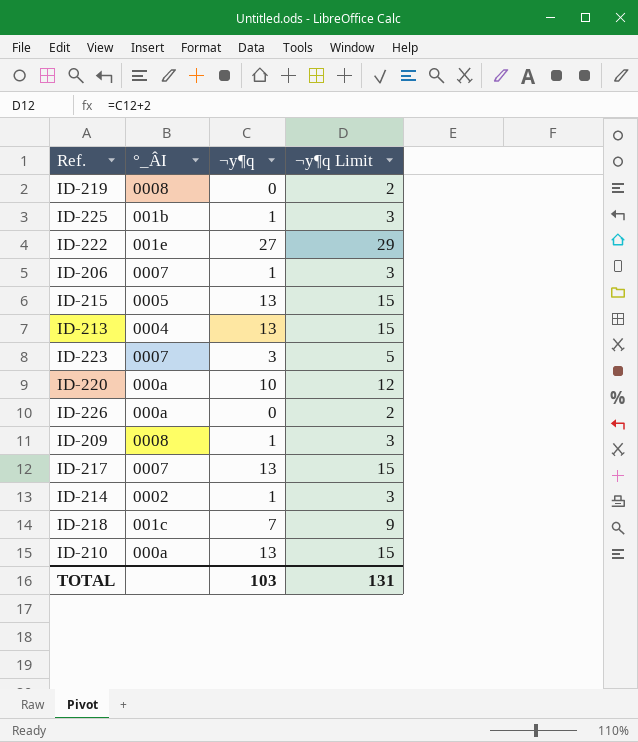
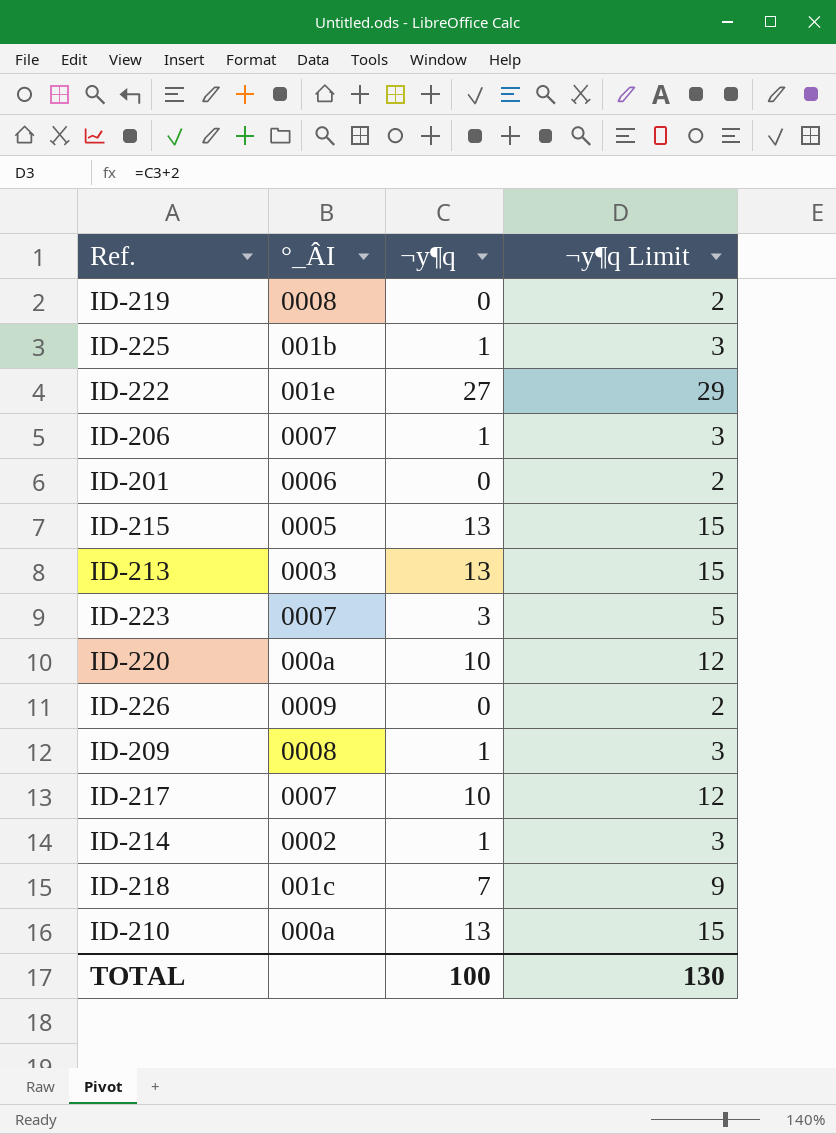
row ID-201: none -> 0006 | 0 | 2
ID-213 | °_ÂI: 0004 -> 0003
ID-226 | °_ÂI: 000a -> 0009
ID-217 | ¬y¶q: 13 -> 10
ID-217 | ¬y¶q Limit: 15 -> 12
TOTAL | ¬y¶q: 103 -> 100
TOTAL | ¬y¶q Limit: 131 -> 130

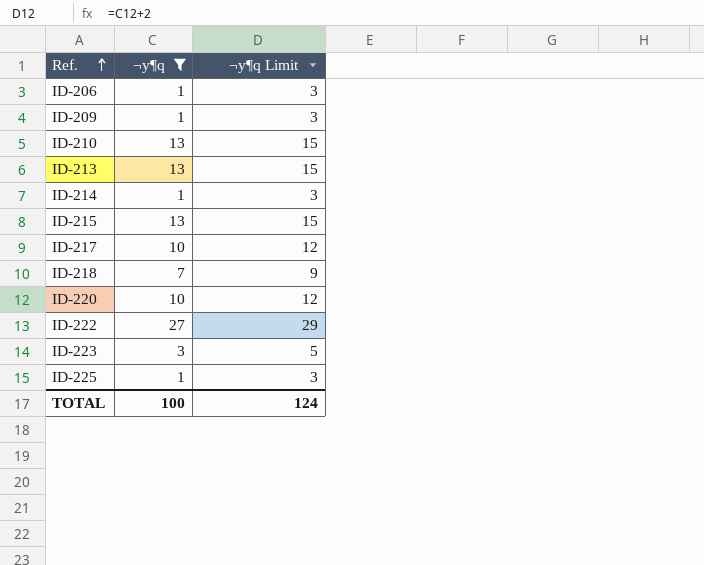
filter: none -> ¬y¶q != 0
row order: none -> Ref. ascending
column °_ÂI | position: 2 -> none
TOTAL | ¬y¶q Limit: 130 -> 124

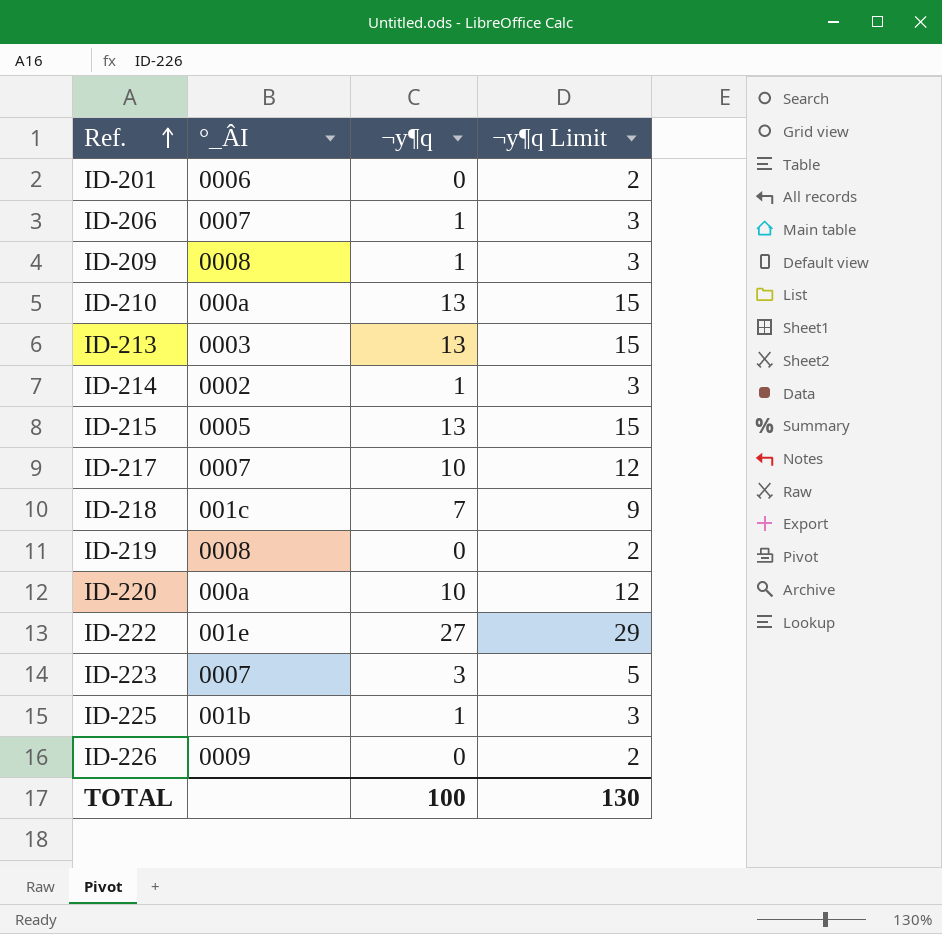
filter: ¬y¶q != 0 -> none
column °_ÂI | position: none -> 2
TOTAL | ¬y¶q Limit: 124 -> 130

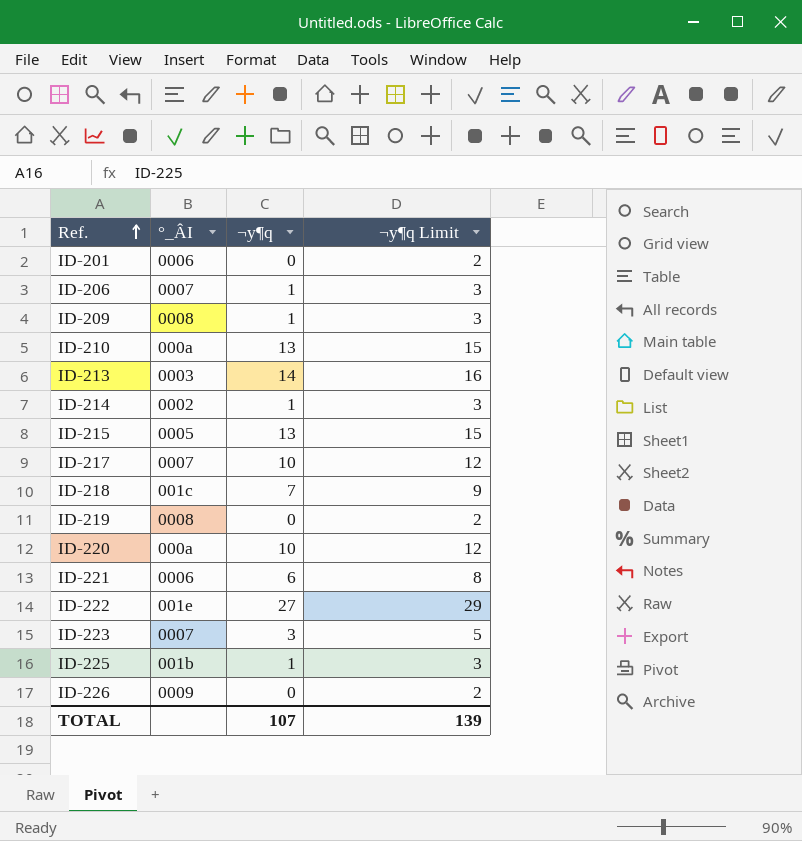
ID-213 | ¬y¶q: 13 -> 14
ID-213 | ¬y¶q Limit: 15 -> 16
row ID-221: none -> 0006 | 6 | 8
TOTAL | ¬y¶q: 100 -> 107
TOTAL | ¬y¶q Limit: 130 -> 139

